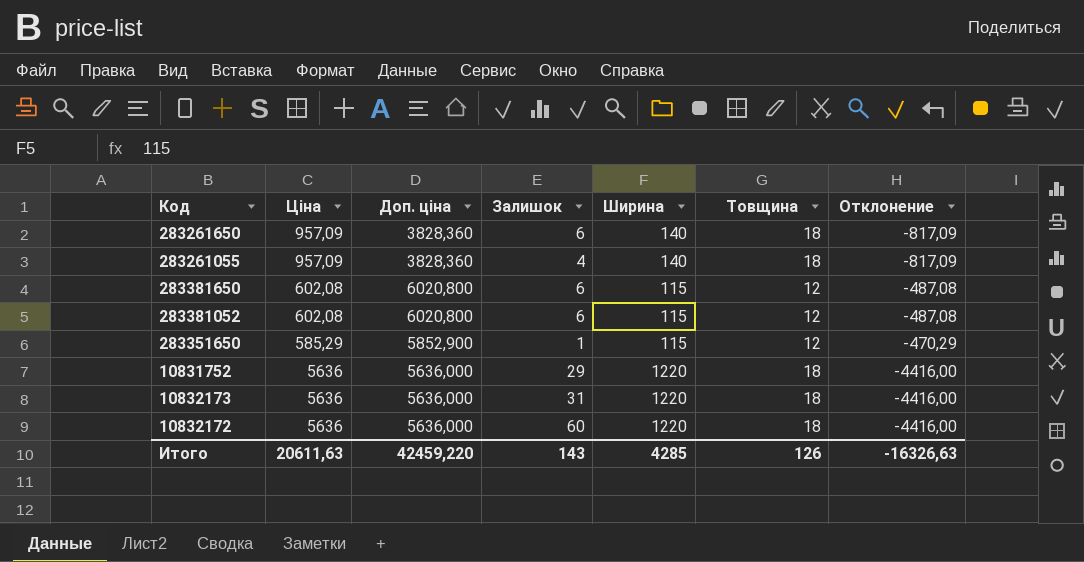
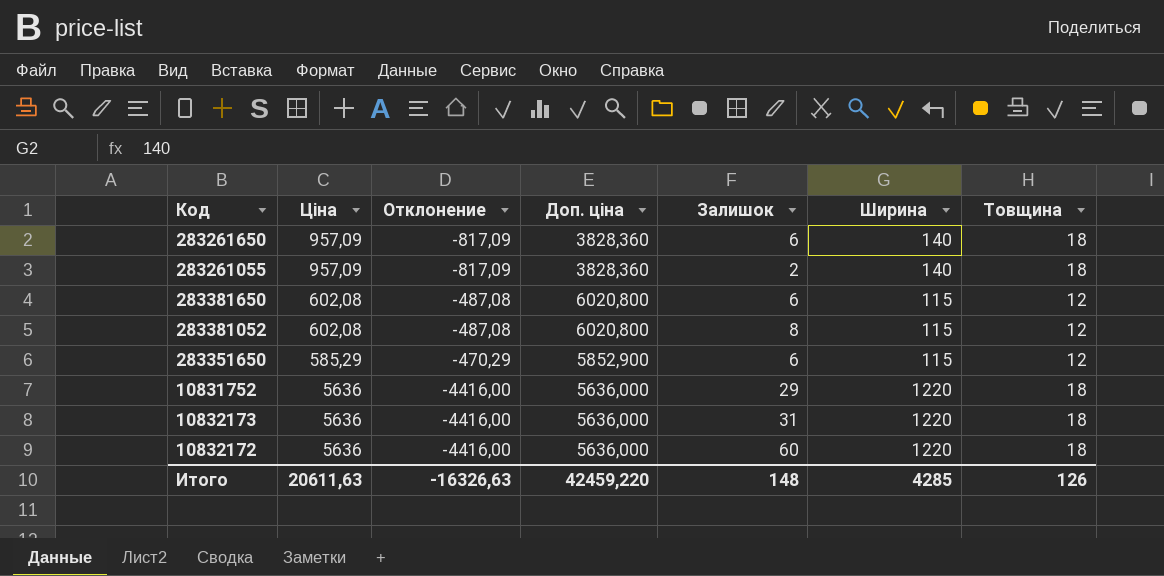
column Отклонение | position: 7 -> 3
283261055 | Залишок: 4 -> 2
283381052 | Залишок: 6 -> 8
283351650 | Залишок: 1 -> 6
Итого | Залишок: 143 -> 148

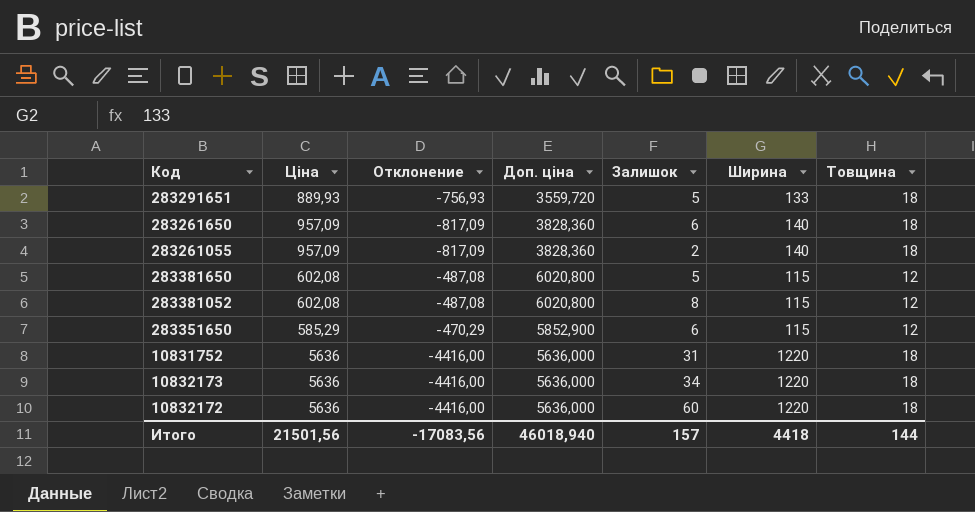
row 283291651: none -> 889,93 | -756,93 | 3559,720 | 5 | 133 | 18
283381650 | Залишок: 6 -> 5
10831752 | Залишок: 29 -> 31
10832173 | Залишок: 31 -> 34
Итого | Ціна: 20611,63 -> 21501,56
Итого | Отклонение: -16326,63 -> -17083,56
Итого | Доп. ціна: 42459,220 -> 46018,940
Итого | Залишок: 148 -> 157
Итого | Ширина: 4285 -> 4418
Итого | Товщина: 126 -> 144

